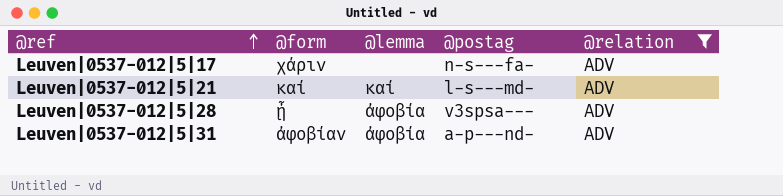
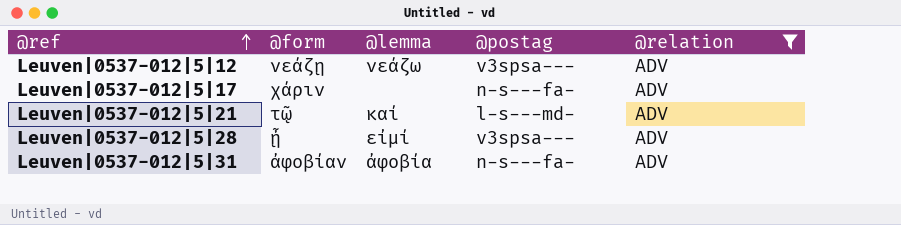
row Leuven|0537-012|5|12: none -> νεάζῃ | νεάζω | v3spsa--- | ADV
Leuven|0537-012|5|21 | @form: καί -> τῷ
Leuven|0537-012|5|28 | @lemma: ἀφοβία -> εἰμί
Leuven|0537-012|5|31 | @postag: a-p---nd- -> n-s---fa-

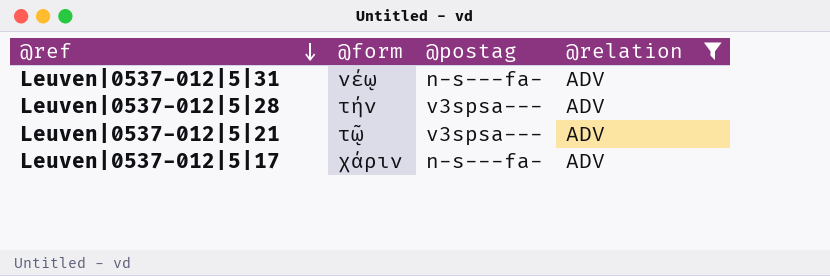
row order: @ref ascending -> @ref descending
column @lemma | position: 3 -> none
row Leuven|0537-012|5|12: νεάζῃ | νεάζω | v3spsa--- | ADV -> none
Leuven|0537-012|5|31 | @form: ἀφοβίαν -> νέῳ
Leuven|0537-012|5|28 | @form: ᾖ -> τήν
Leuven|0537-012|5|21 | @postag: l-s---md- -> v3spsa---

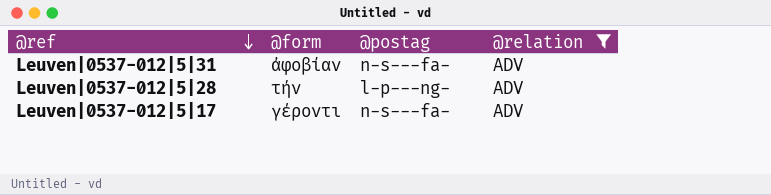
row Leuven|0537-012|5|21: τῷ | v3spsa--- | ADV -> none
Leuven|0537-012|5|31 | @form: νέῳ -> ἀφοβίαν
Leuven|0537-012|5|28 | @postag: v3spsa--- -> l-p---ng-
Leuven|0537-012|5|17 | @form: χάριν -> γέροντι

